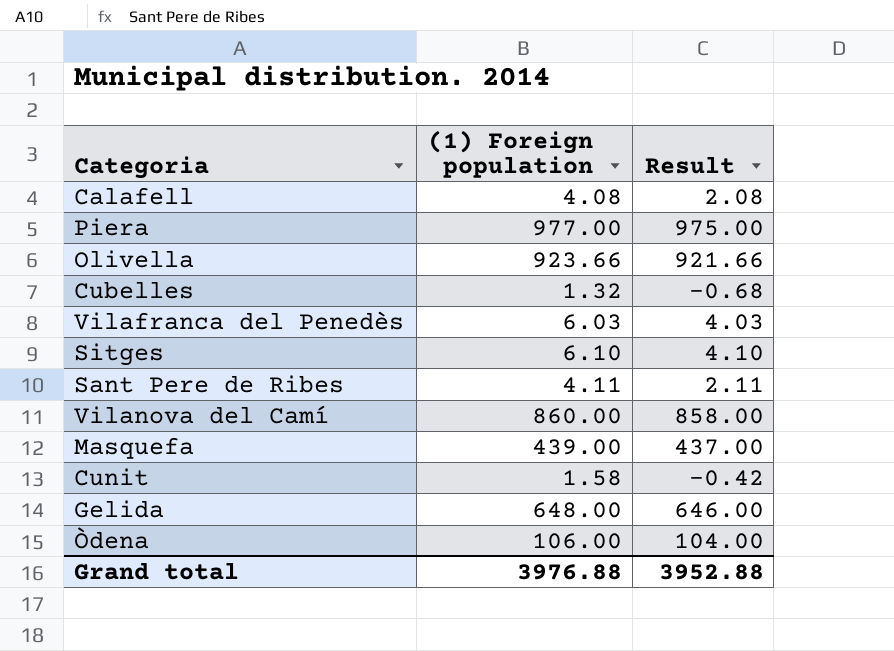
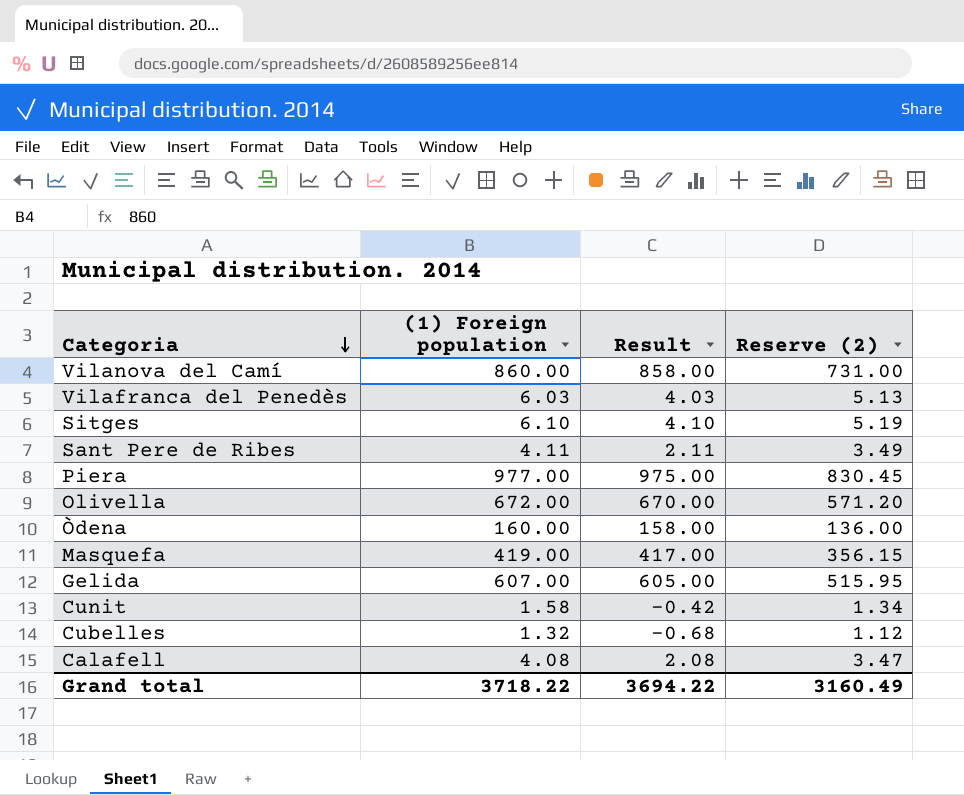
row order: none -> Categoria descending
column Reserve (2) | formula: none -> [(1) Foreign population] * 0.85
Olivella | (1) Foreign population: 923.66 -> 672.00
Olivella | Result: 921.66 -> 670.00
Òdena | (1) Foreign population: 106.00 -> 160.00
Òdena | Result: 104.00 -> 158.00
Masquefa | (1) Foreign population: 439.00 -> 419.00
Masquefa | Result: 437.00 -> 417.00
Gelida | (1) Foreign population: 648.00 -> 607.00
Gelida | Result: 646.00 -> 605.00
Grand total | (1) Foreign population: 3976.88 -> 3718.22
Grand total | Result: 3952.88 -> 3694.22

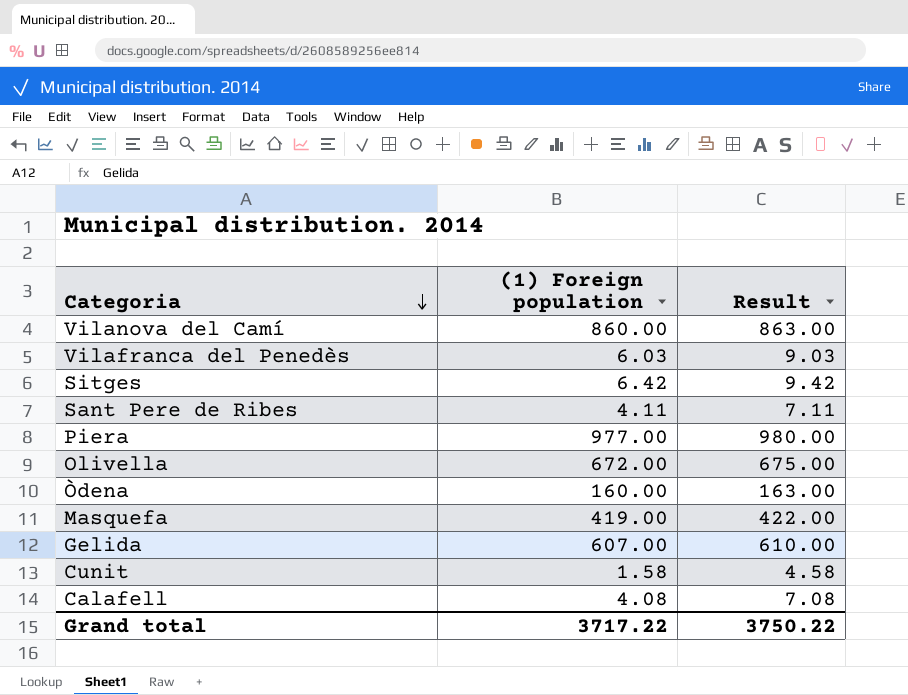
column Reserve (2) | formula: [(1) Foreign population] * 0.85 -> none
column Result | formula: [(1) Foreign population] - 2 -> [(1) Foreign population] + 3
row Cubelles: 1.32 | -0.68 | 1.12 -> none
Sitges | (1) Foreign population: 6.10 -> 6.42
Grand total | (1) Foreign population: 3718.22 -> 3717.22
Grand total | Result: 3694.22 -> 3750.22

